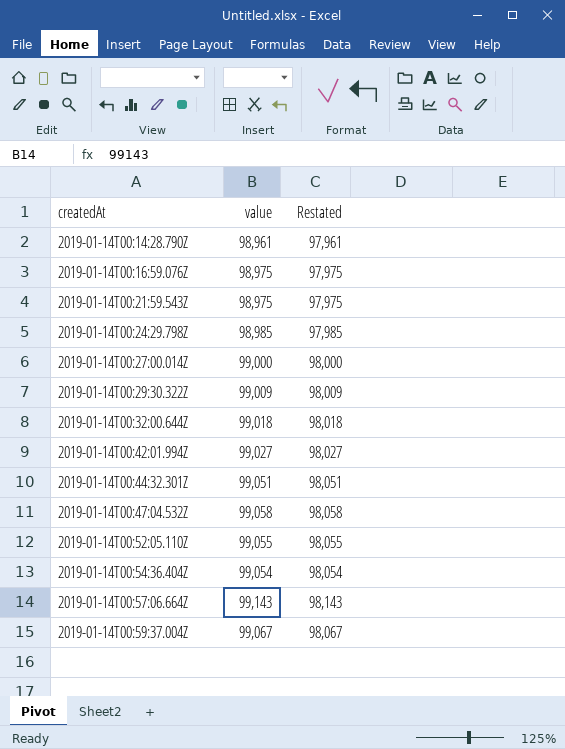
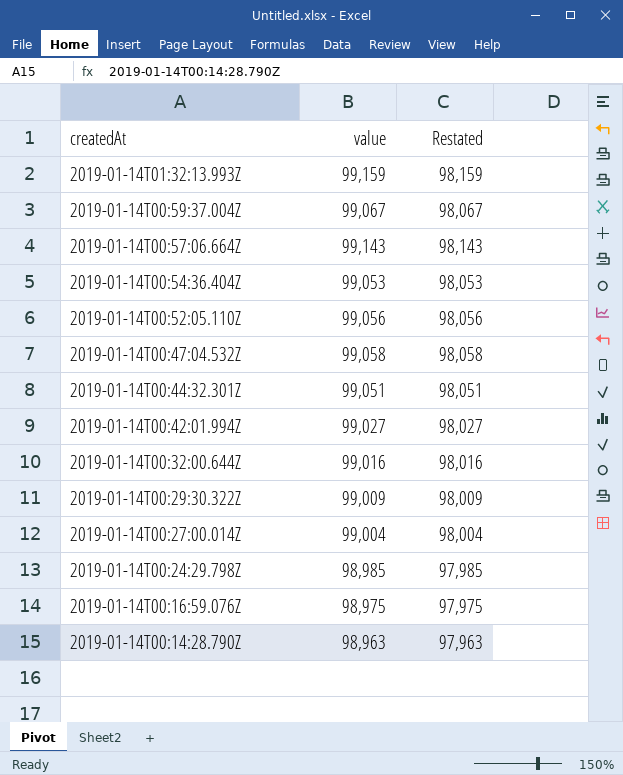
row order: createdAt ascending -> createdAt descending
row 2019-01-14T00:21:59.543Z: 98,975 | 97,975 -> none
row 2019-01-14T01:32:13.993Z: none -> 99,159 | 98,159
2019-01-14T00:54:36.404Z | value: 99,054 -> 99,053
2019-01-14T00:54:36.404Z | Restated: 98,054 -> 98,053
2019-01-14T00:52:05.110Z | value: 99,055 -> 99,056
2019-01-14T00:52:05.110Z | Restated: 98,055 -> 98,056
2019-01-14T00:32:00.644Z | value: 99,018 -> 99,016
2019-01-14T00:32:00.644Z | Restated: 98,018 -> 98,016
2019-01-14T00:27:00.014Z | value: 99,000 -> 99,004
2019-01-14T00:27:00.014Z | Restated: 98,000 -> 98,004
2019-01-14T00:14:28.790Z | value: 98,961 -> 98,963
2019-01-14T00:14:28.790Z | Restated: 97,961 -> 97,963

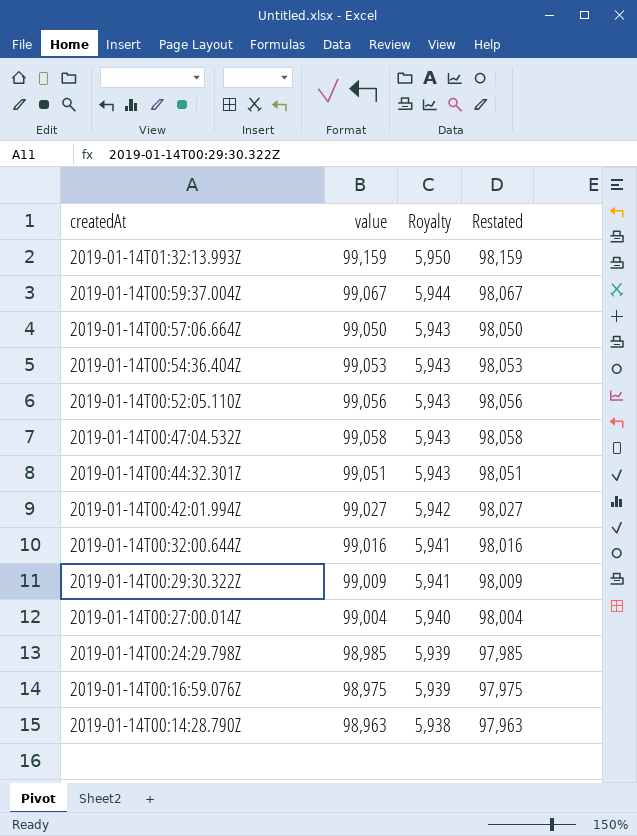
column Royalty | formula: none -> [value] * 0.06
2019-01-14T00:57:06.664Z | value: 99,143 -> 99,050
2019-01-14T00:57:06.664Z | Restated: 98,143 -> 98,050

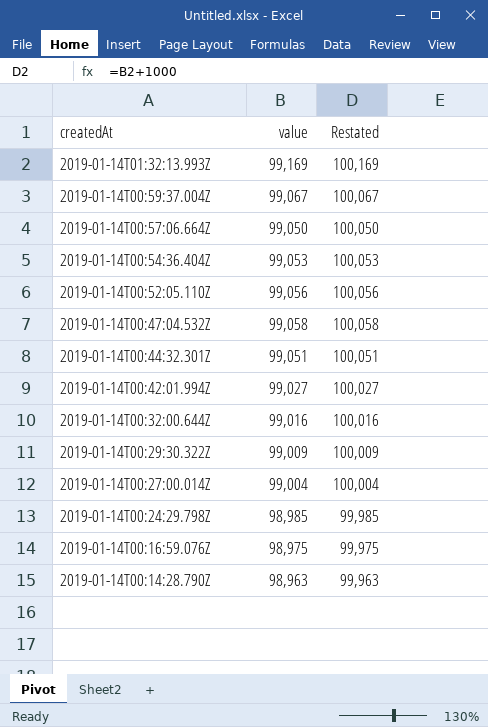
column Royalty | formula: [value] * 0.06 -> none
column Restated | formula: [value] - 1000 -> [value] + 1000
2019-01-14T01:32:13.993Z | value: 99,159 -> 99,169

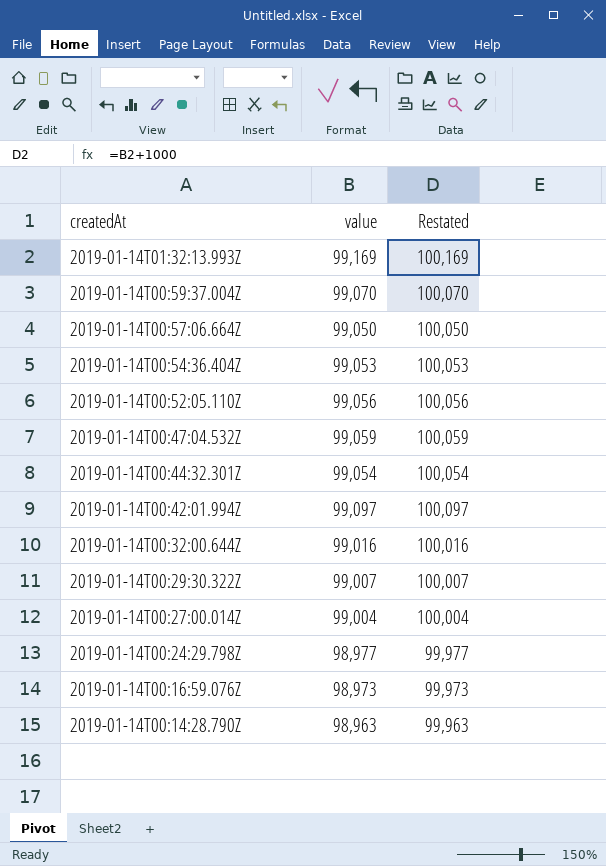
2019-01-14T00:59:37.004Z | value: 99,067 -> 99,070
2019-01-14T00:59:37.004Z | Restated: 100,067 -> 100,070
2019-01-14T00:47:04.532Z | value: 99,058 -> 99,059
2019-01-14T00:47:04.532Z | Restated: 100,058 -> 100,059
2019-01-14T00:44:32.301Z | value: 99,051 -> 99,054
2019-01-14T00:44:32.301Z | Restated: 100,051 -> 100,054
2019-01-14T00:42:01.994Z | value: 99,027 -> 99,097
2019-01-14T00:42:01.994Z | Restated: 100,027 -> 100,097
2019-01-14T00:29:30.322Z | value: 99,009 -> 99,007
2019-01-14T00:29:30.322Z | Restated: 100,009 -> 100,007
2019-01-14T00:24:29.798Z | value: 98,985 -> 98,977
2019-01-14T00:24:29.798Z | Restated: 99,985 -> 99,977
2019-01-14T00:16:59.076Z | value: 98,975 -> 98,973
2019-01-14T00:16:59.076Z | Restated: 99,975 -> 99,973

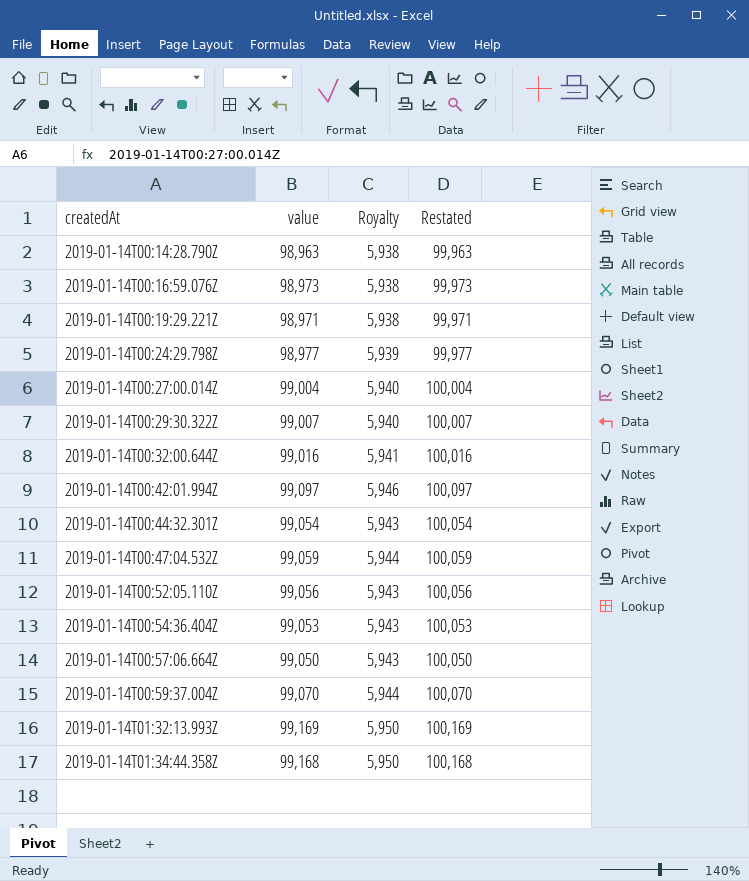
row order: createdAt descending -> createdAt ascending
column Royalty | formula: none -> [value] * 0.06
row 2019-01-14T00:19:29.221Z: none -> 98,971 | 5,938 | 99,971
row 2019-01-14T01:34:44.358Z: none -> 99,168 | 5,950 | 100,168

